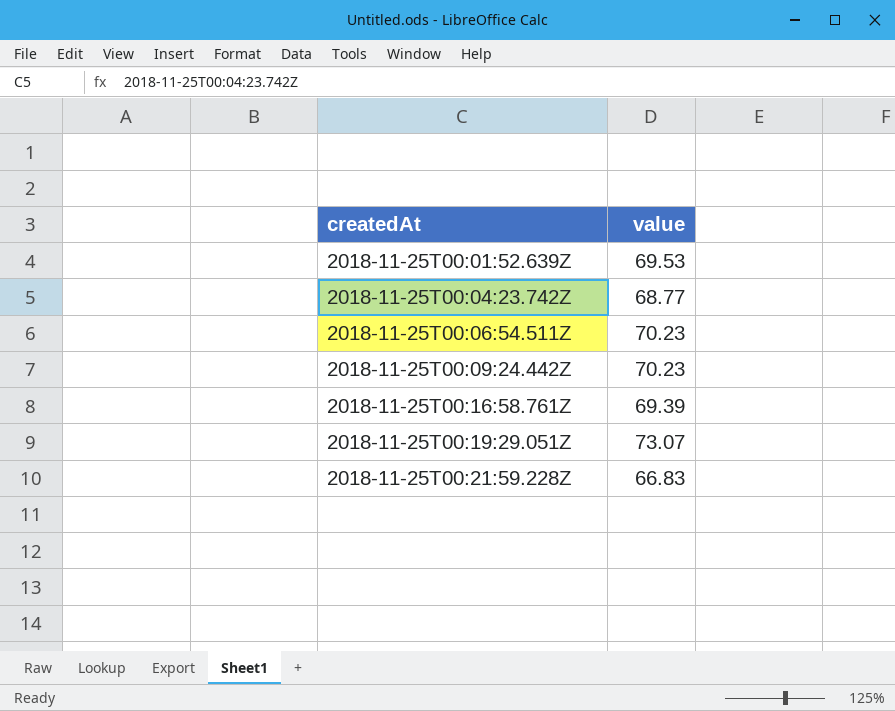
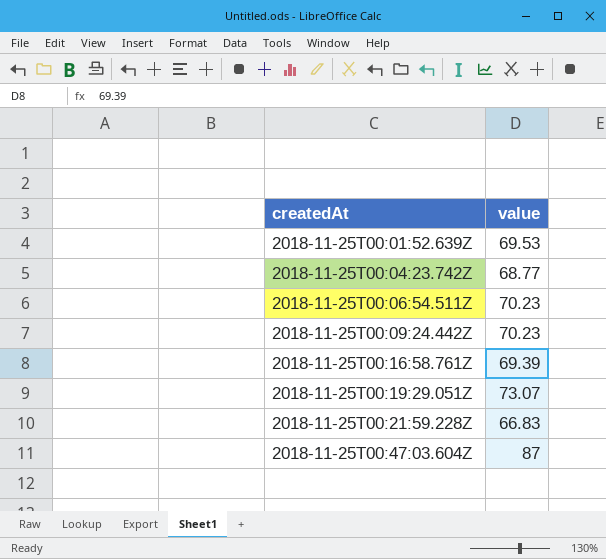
row 2018-11-25T00:47:03.604Z: none -> 87

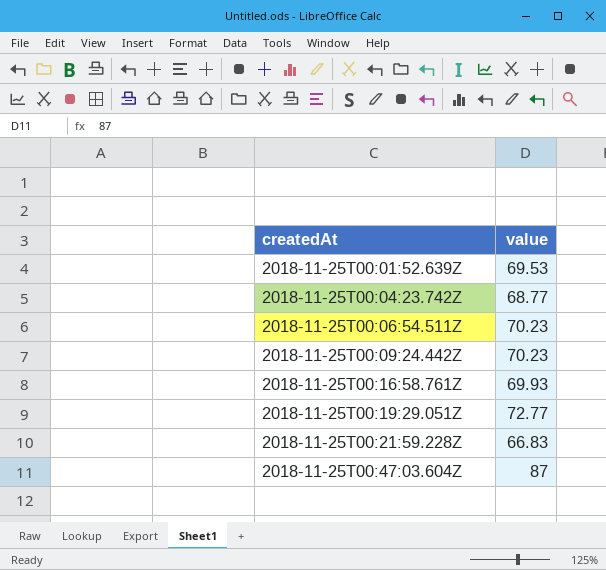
2018-11-25T00:16:58.761Z | value: 69.39 -> 69.93
2018-11-25T00:19:29.051Z | value: 73.07 -> 72.77

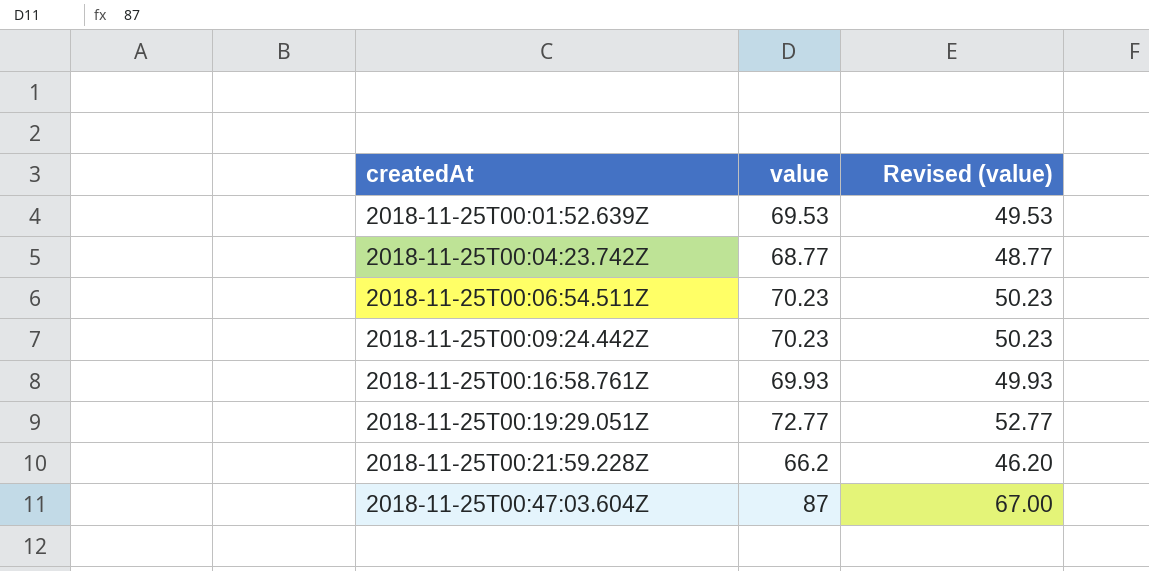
column Revised (value) | formula: none -> [value] - 20
2018-11-25T00:21:59.228Z | value: 66.83 -> 66.2

